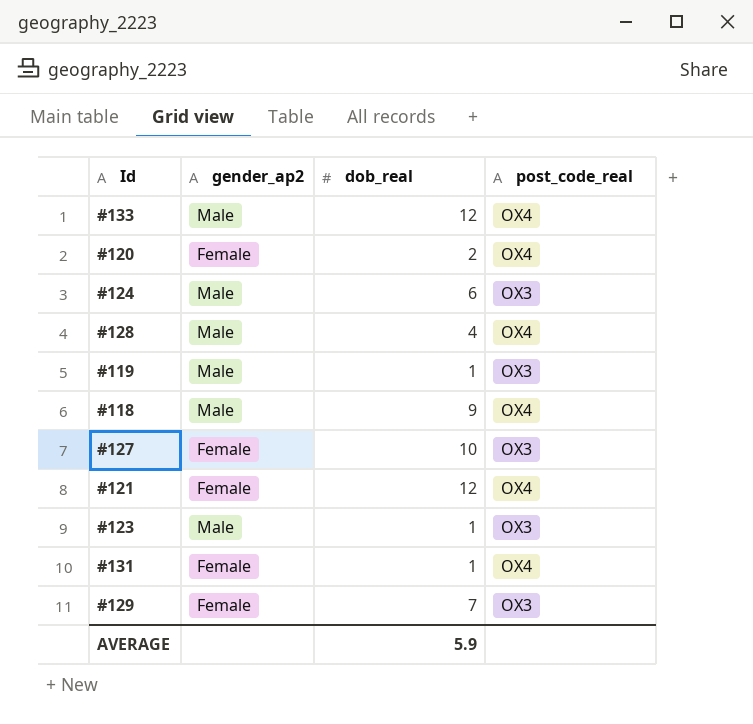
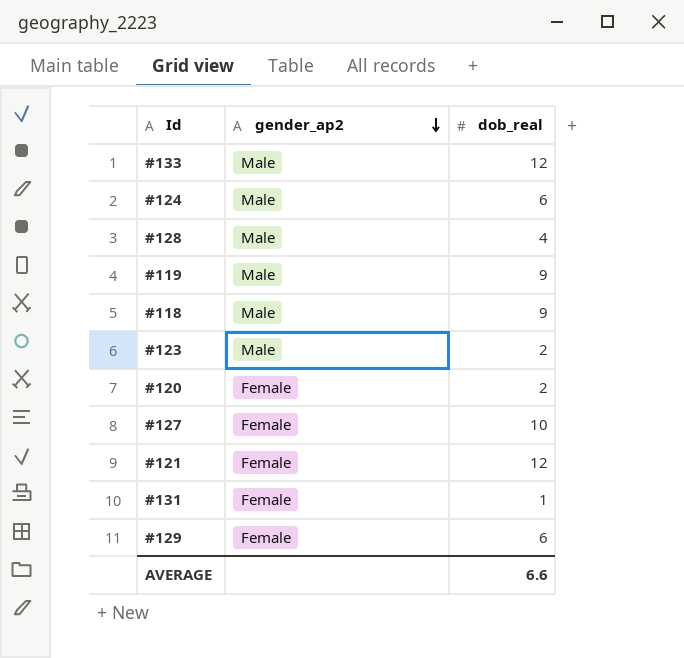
row order: none -> gender_ap2 descending
column post_code_real | position: 4 -> none
#119 | dob_real: 1 -> 9
#123 | dob_real: 1 -> 2
#129 | dob_real: 7 -> 6
AVERAGE | dob_real: 5.9 -> 6.6

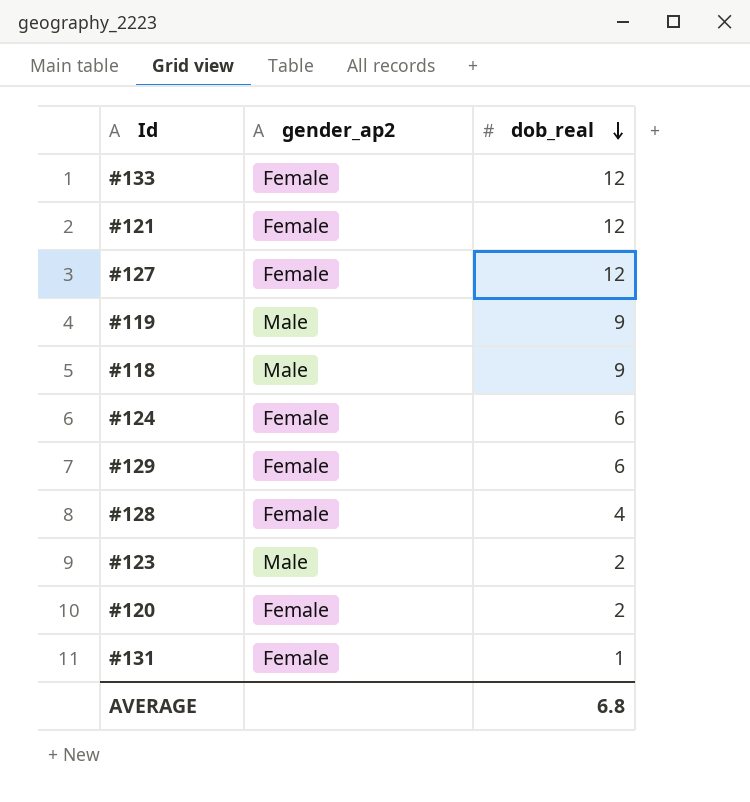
row order: gender_ap2 descending -> dob_real descending
#133 | gender_ap2: Male -> Female
#127 | dob_real: 10 -> 12
#124 | gender_ap2: Male -> Female
#128 | gender_ap2: Male -> Female
AVERAGE | dob_real: 6.6 -> 6.8

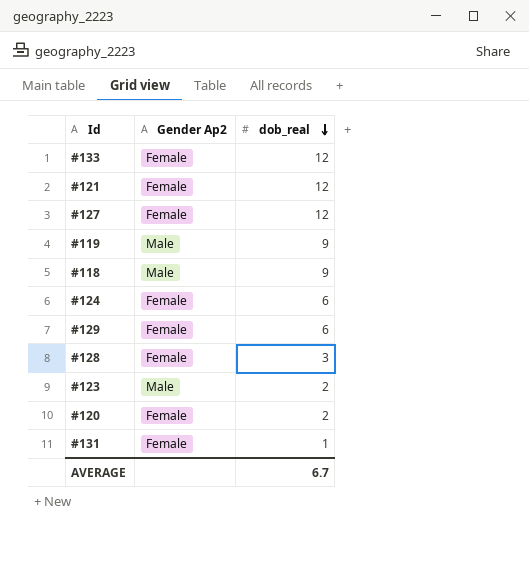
column name: gender_ap2 -> Gender Ap2
#128 | dob_real: 4 -> 3
AVERAGE | dob_real: 6.8 -> 6.7

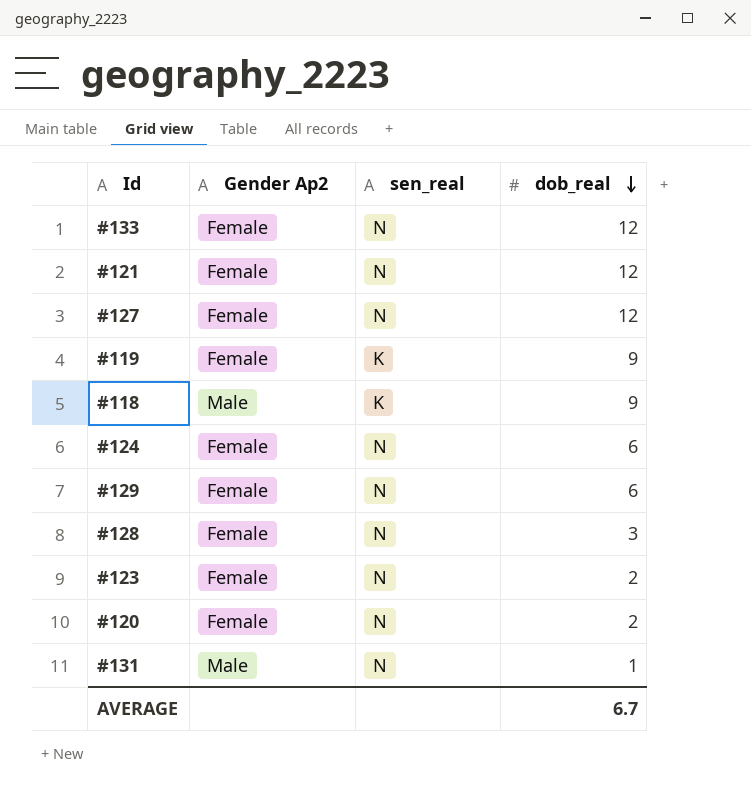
column sen_real | position: none -> 3
#119 | Gender Ap2: Male -> Female
#123 | Gender Ap2: Male -> Female
#131 | Gender Ap2: Female -> Male

